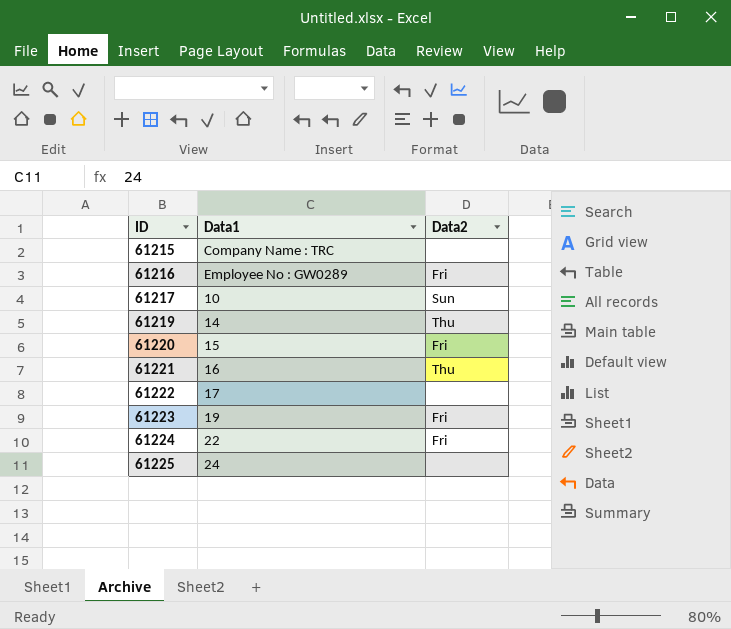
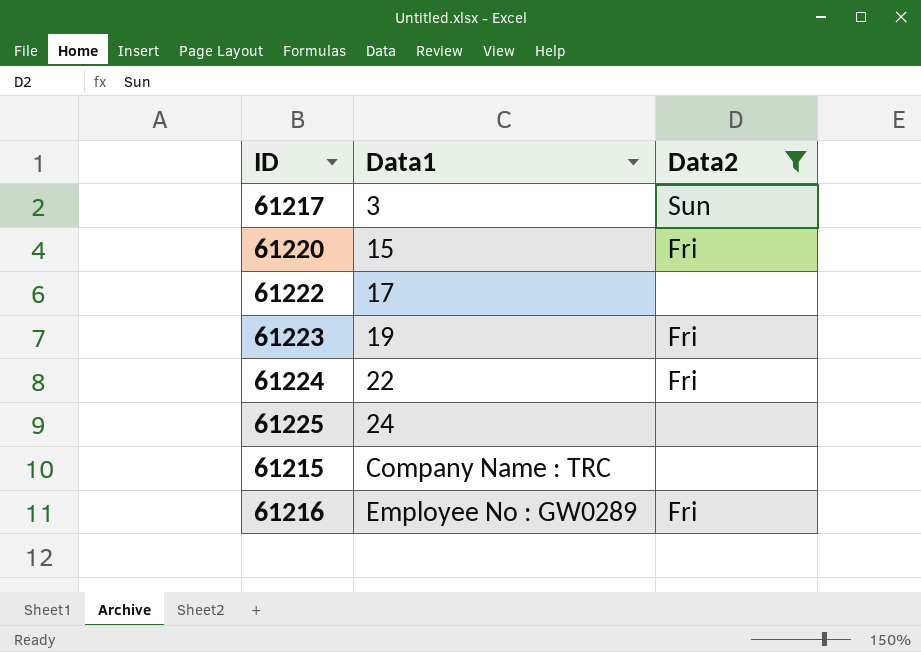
filter: none -> Data2 != Thu
row order: ID ascending -> Data1 ascending
61217 | Data1: 10 -> 3

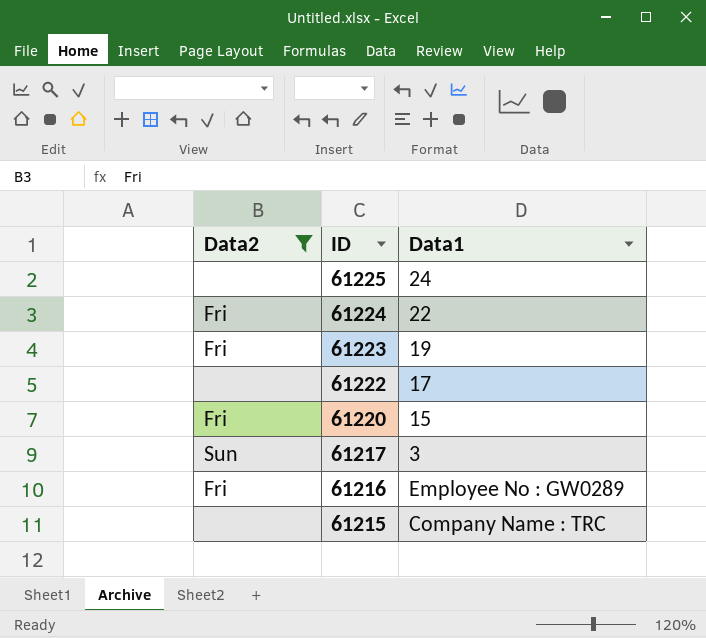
row order: Data1 ascending -> ID descending
column Data2 | position: 3 -> 1

